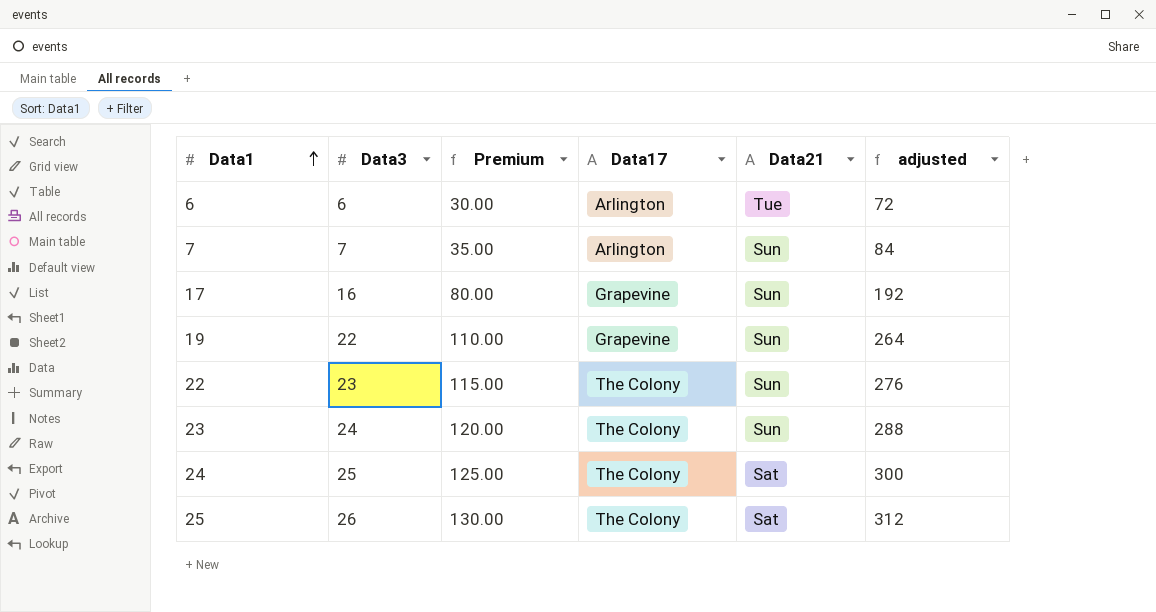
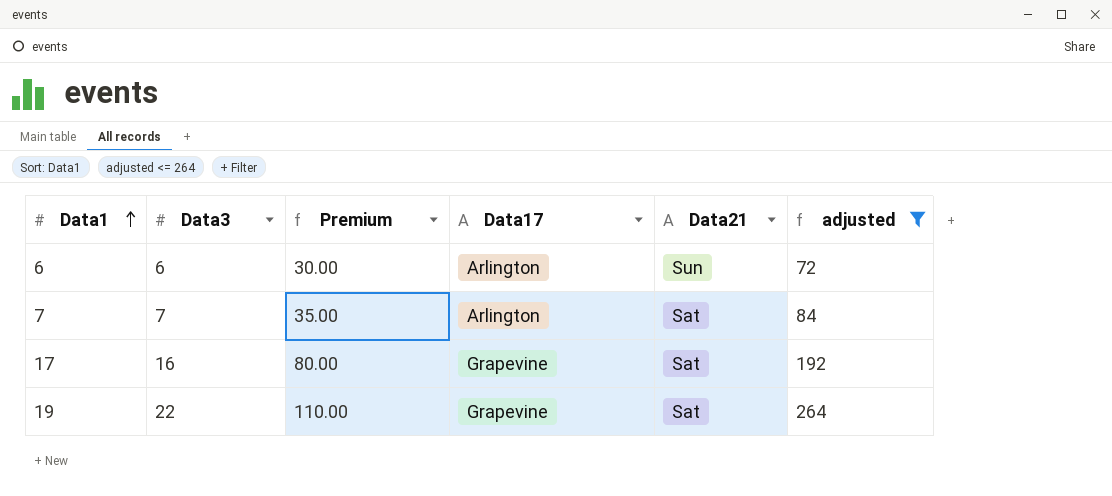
filter: none -> adjusted <= 264
6 | Data21: Tue -> Sun
7 | Data21: Sun -> Sat
17 | Data21: Sun -> Sat
19 | Data21: Sun -> Sat

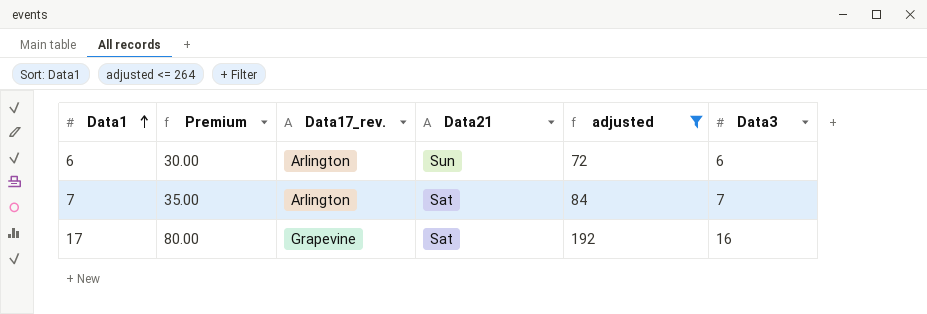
column name: Data17 -> Data17_rev.
column Data3 | position: 2 -> 6
row 19: 22 | 110.00 | Grapevine | Sat | 264 -> none

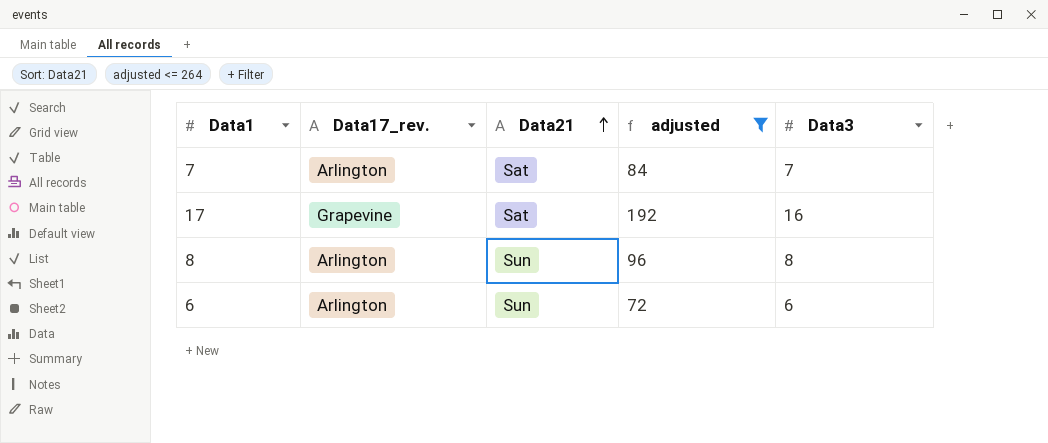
row order: Data1 ascending -> Data21 ascending
column Premium | formula: [Data3] * 5 -> none
row 8: none -> Arlington | Sun | 96 | 8

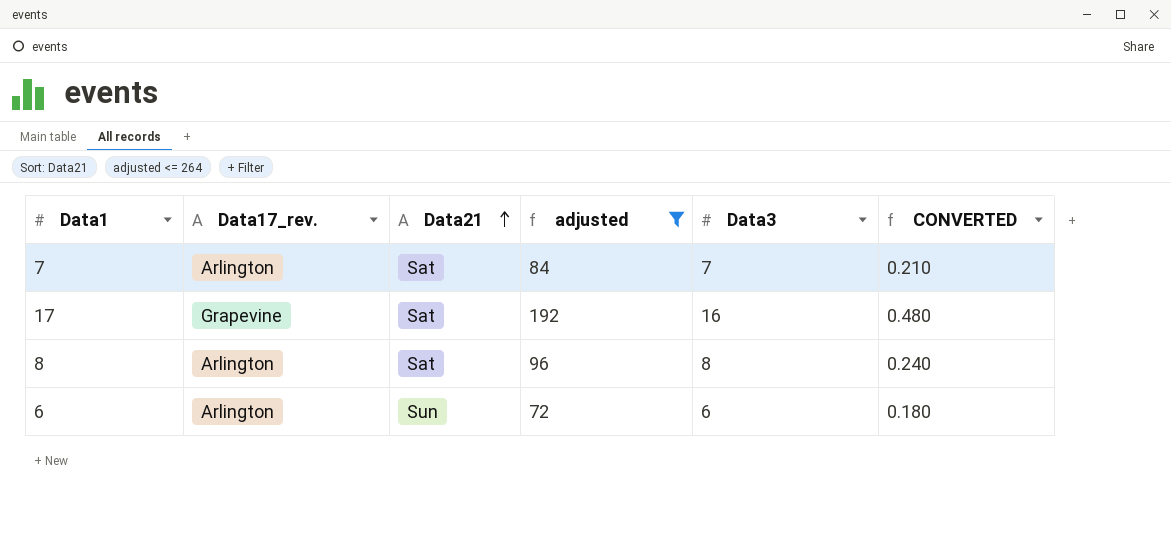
column CONVERTED | formula: none -> [Data3] * 0.03
8 | Data21: Sun -> Sat

